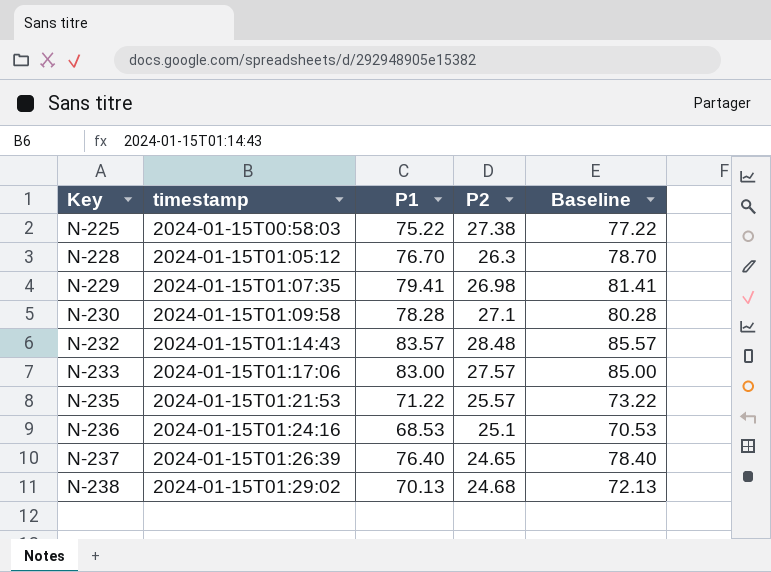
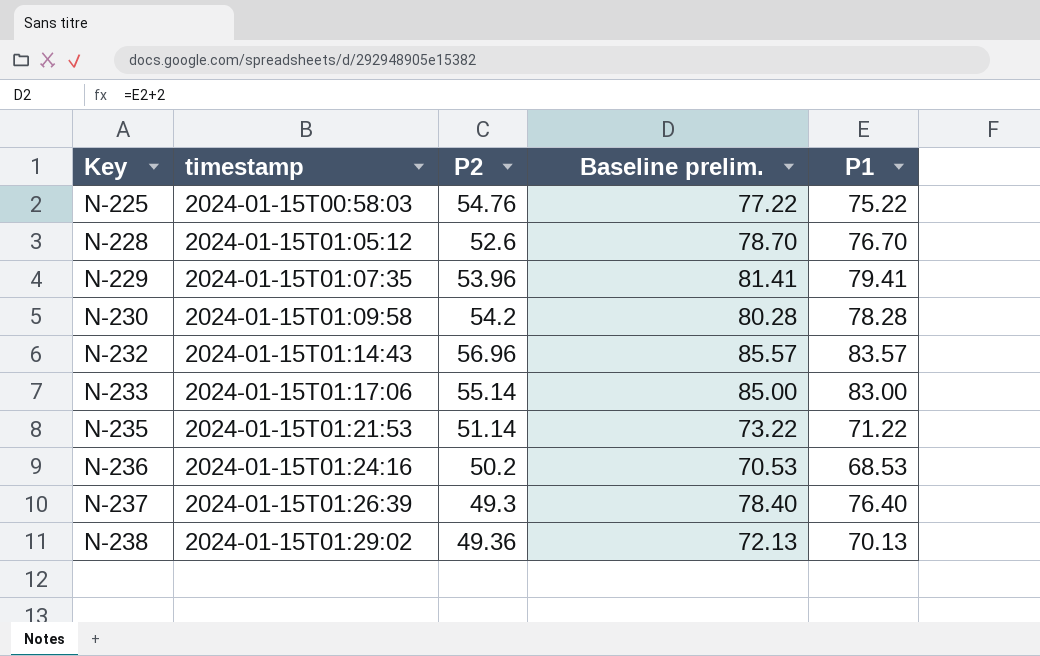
column name: Baseline -> Baseline prelim.
column P1 | position: 3 -> 5
N-225 | P2: 27.38 -> 54.76
N-228 | P2: 26.3 -> 52.6
N-229 | P2: 26.98 -> 53.96
N-230 | P2: 27.1 -> 54.2
N-232 | P2: 28.48 -> 56.96
N-233 | P2: 27.57 -> 55.14
N-235 | P2: 25.57 -> 51.14
N-236 | P2: 25.1 -> 50.2
N-237 | P2: 24.65 -> 49.3
N-238 | P2: 24.68 -> 49.36

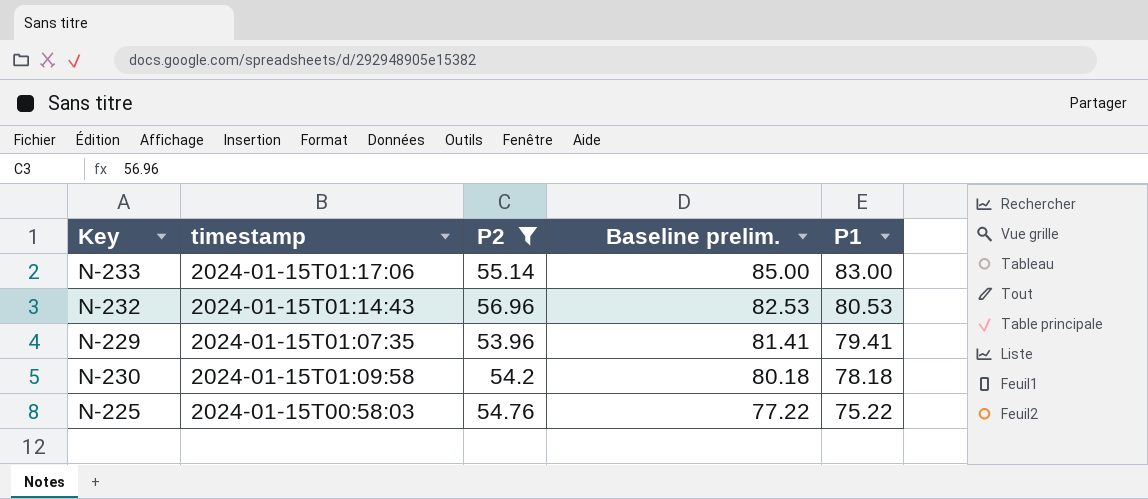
filter: none -> P2 >= 53.96
row order: Key ascending -> Baseline prelim. descending
N-232 | Baseline prelim.: 85.57 -> 82.53
N-232 | P1: 83.57 -> 80.53
N-230 | Baseline prelim.: 80.28 -> 80.18
N-230 | P1: 78.28 -> 78.18

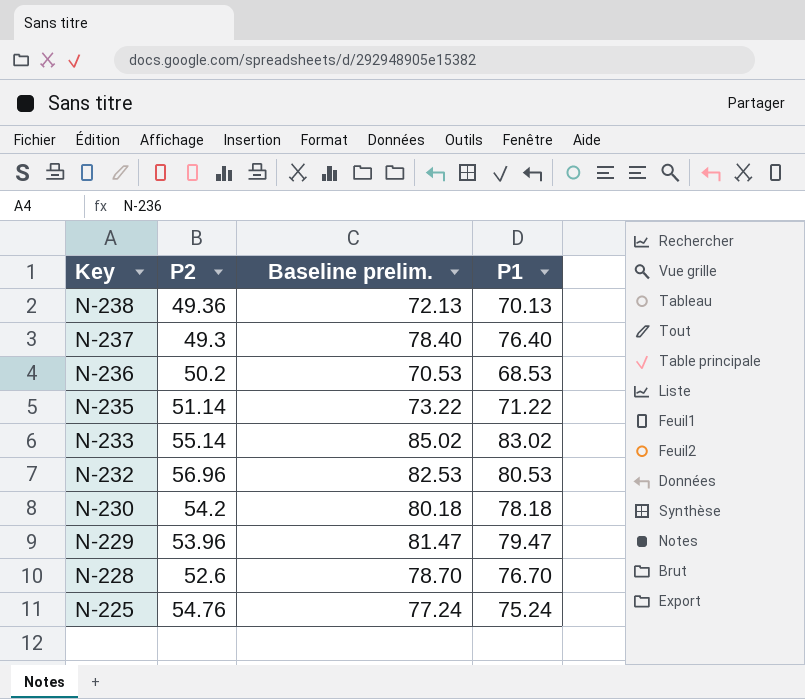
filter: P2 >= 53.96 -> none
row order: Baseline prelim. descending -> Key descending
column timestamp | position: 2 -> none
N-233 | Baseline prelim.: 85.00 -> 85.02
N-233 | P1: 83.00 -> 83.02
N-229 | Baseline prelim.: 81.41 -> 81.47
N-229 | P1: 79.41 -> 79.47
N-225 | Baseline prelim.: 77.22 -> 77.24
N-225 | P1: 75.22 -> 75.24

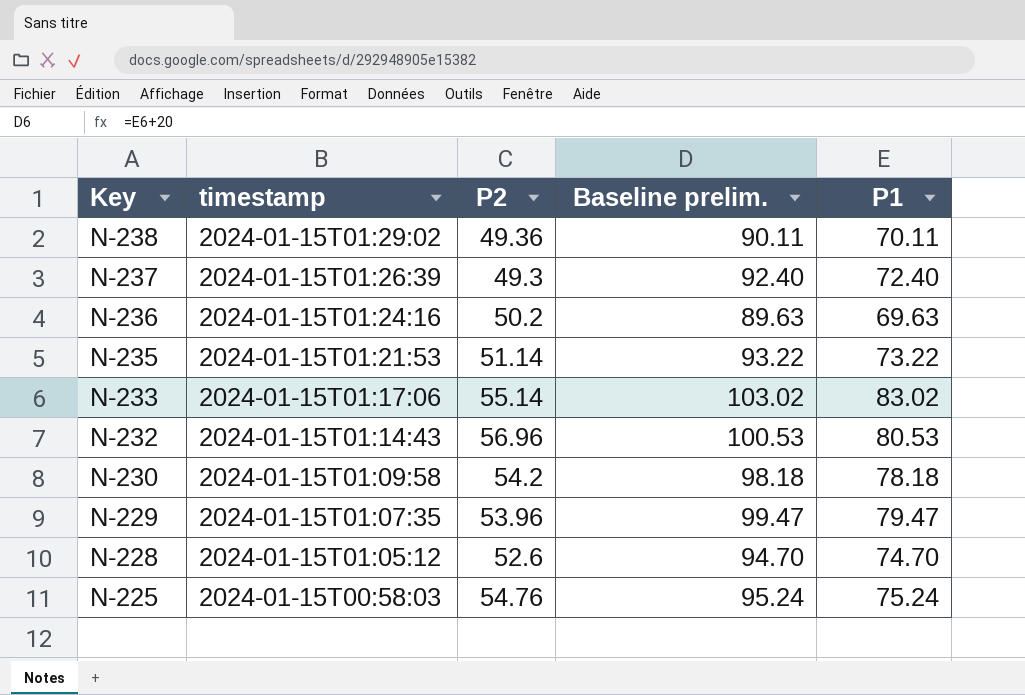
column timestamp | position: none -> 2
column Baseline prelim. | formula: [P1] + 2 -> [P1] + 20
N-238 | P1: 70.13 -> 70.11
N-237 | P1: 76.40 -> 72.40
N-236 | P1: 68.53 -> 69.63
N-235 | P1: 71.22 -> 73.22
N-228 | P1: 76.70 -> 74.70

